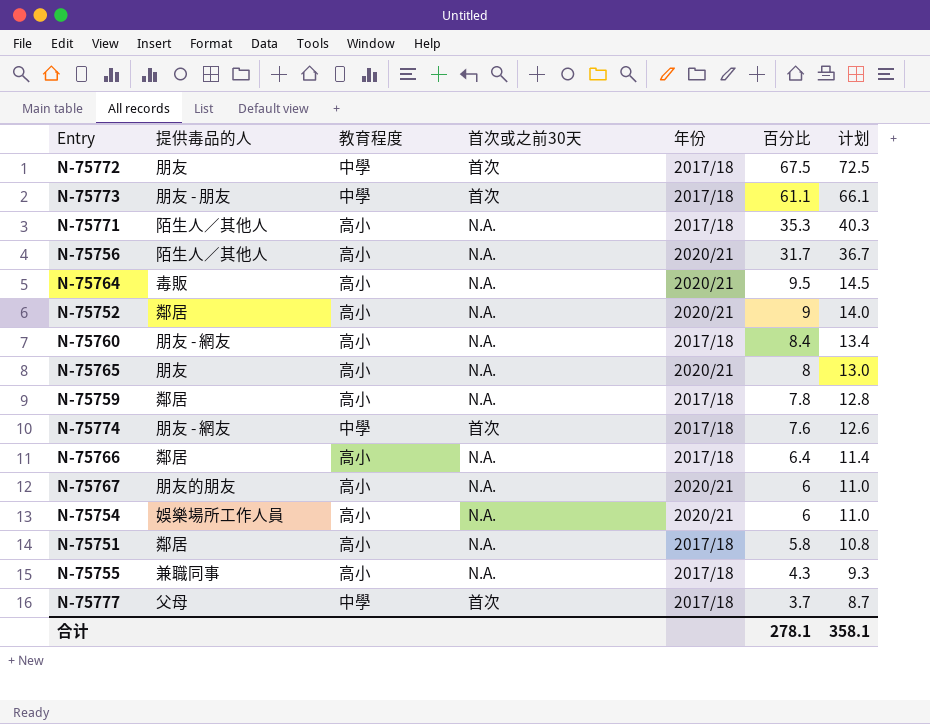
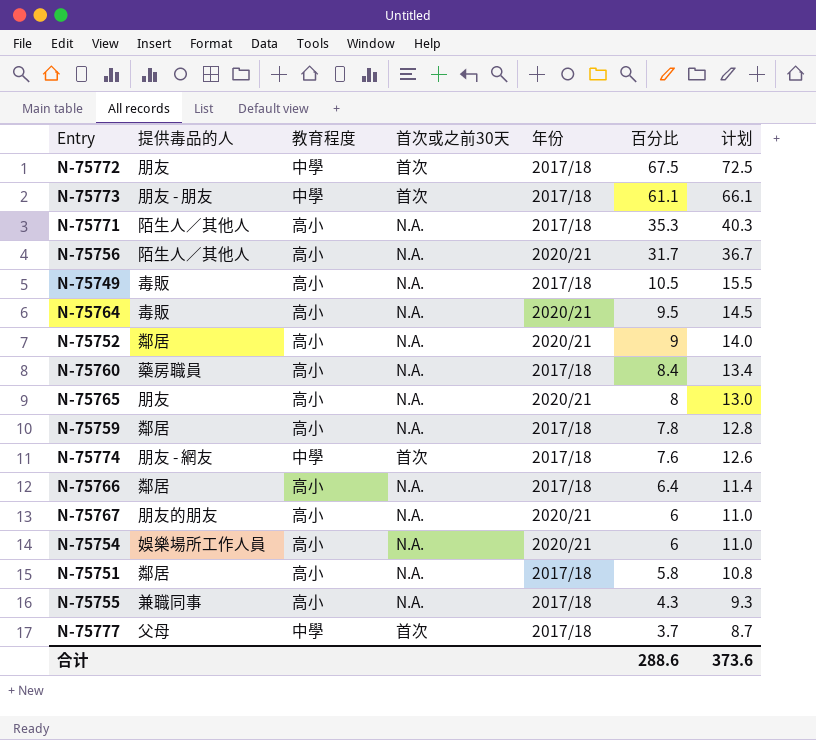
row N-75749: none -> 毒販 | 高小 | N.A. | 2017/18 | 10.5 | 15.5
N-75760 | 提供毒品的人: 朋友 - 網友 -> 藥房職員
合计 | 百分比: 278.1 -> 288.6
合计 | 计划: 358.1 -> 373.6

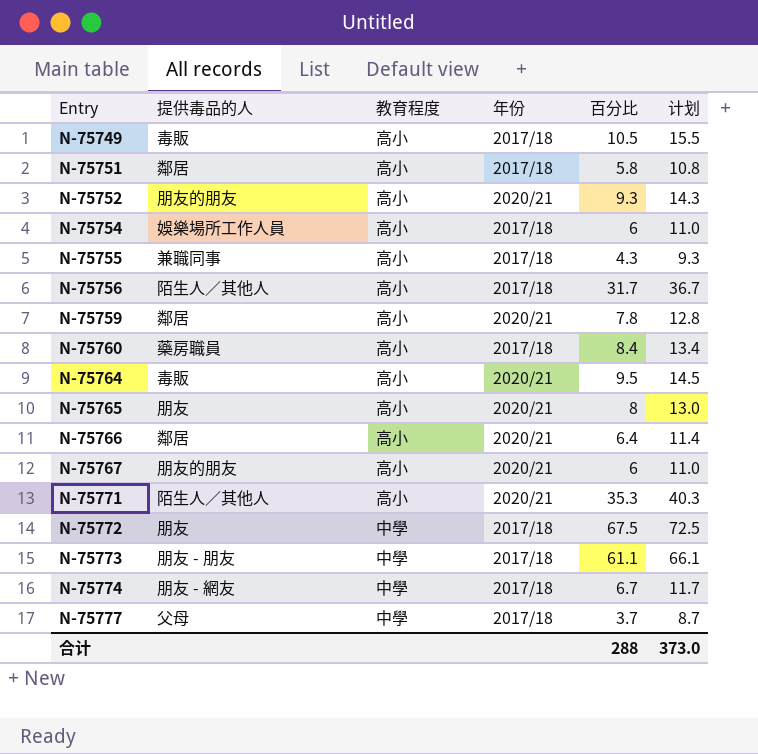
row order: 百分比 descending -> Entry ascending
column 首次或之前30天 | position: 4 -> none
N-75752 | 提供毒品的人: 鄰居 -> 朋友的朋友
N-75752 | 百分比: 9 -> 9.3
N-75752 | 计划: 14.0 -> 14.3
N-75754 | 年份: 2020/21 -> 2017/18
N-75756 | 年份: 2020/21 -> 2017/18
N-75759 | 年份: 2017/18 -> 2020/21
N-75766 | 年份: 2017/18 -> 2020/21
N-75771 | 年份: 2017/18 -> 2020/21
N-75774 | 百分比: 7.6 -> 6.7
N-75774 | 计划: 12.6 -> 11.7
合计 | 百分比: 288.6 -> 288
合计 | 计划: 373.6 -> 373.0

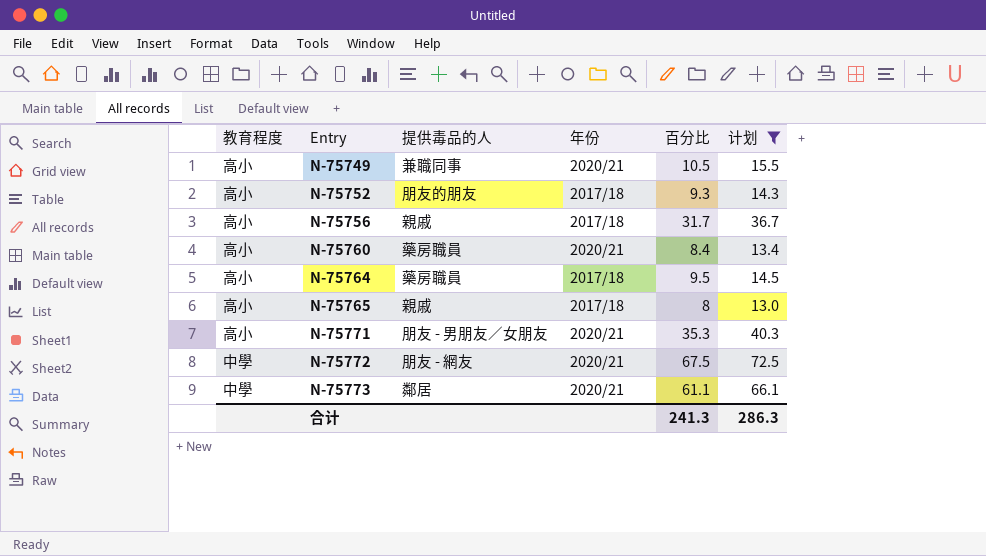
filter: none -> 计划 >= 13.0
column 教育程度 | position: 3 -> 1
N-75749 | 提供毒品的人: 毒販 -> 兼職同事
N-75749 | 年份: 2017/18 -> 2020/21
N-75752 | 年份: 2020/21 -> 2017/18
N-75756 | 提供毒品的人: 陌生人／其他人 -> 親戚
N-75760 | 年份: 2017/18 -> 2020/21
N-75764 | 提供毒品的人: 毒販 -> 藥房職員
N-75764 | 年份: 2020/21 -> 2017/18
N-75765 | 提供毒品的人: 朋友 -> 親戚
N-75765 | 年份: 2020/21 -> 2017/18
N-75771 | 提供毒品的人: 陌生人／其他人 -> 朋友 - 男朋友／女朋友
N-75772 | 提供毒品的人: 朋友 -> 朋友 - 網友
N-75772 | 年份: 2017/18 -> 2020/21
N-75773 | 提供毒品的人: 朋友 - 朋友 -> 鄰居
N-75773 | 年份: 2017/18 -> 2020/21
合计 | 百分比: 288 -> 241.3
合计 | 计划: 373.0 -> 286.3

